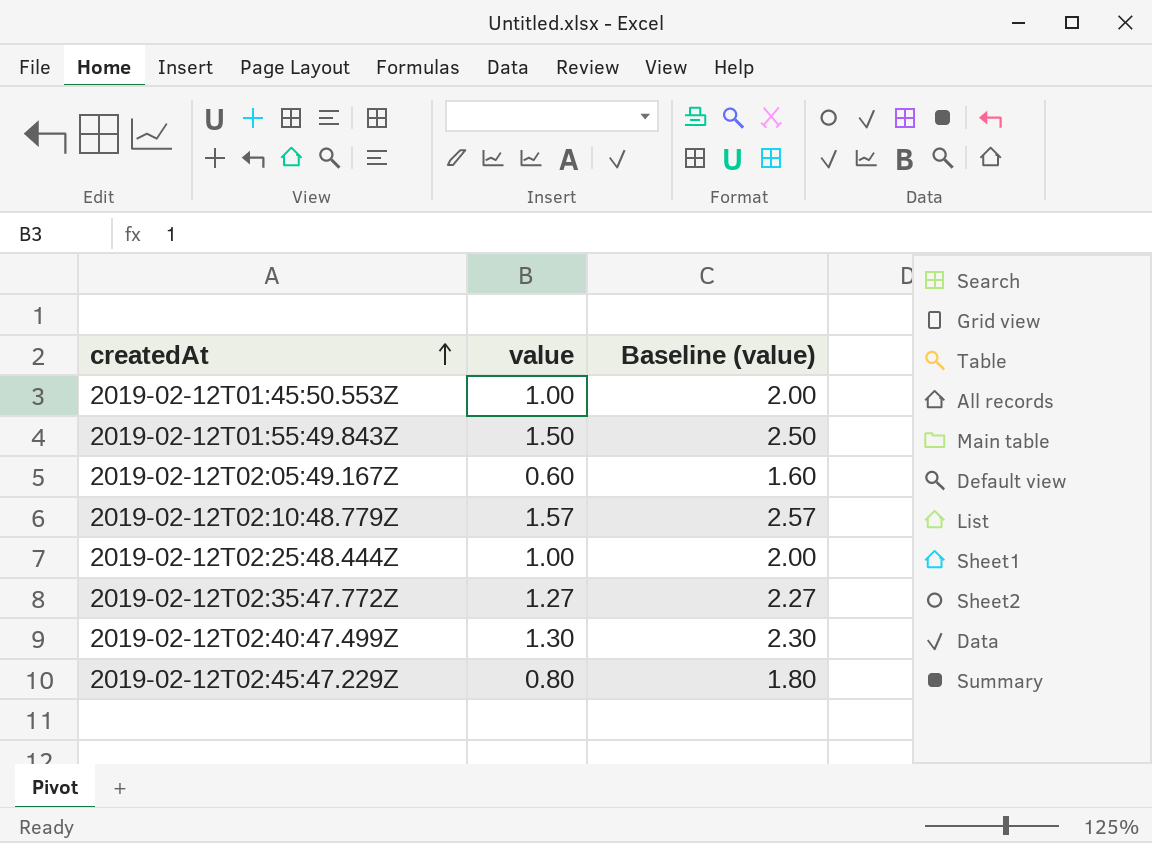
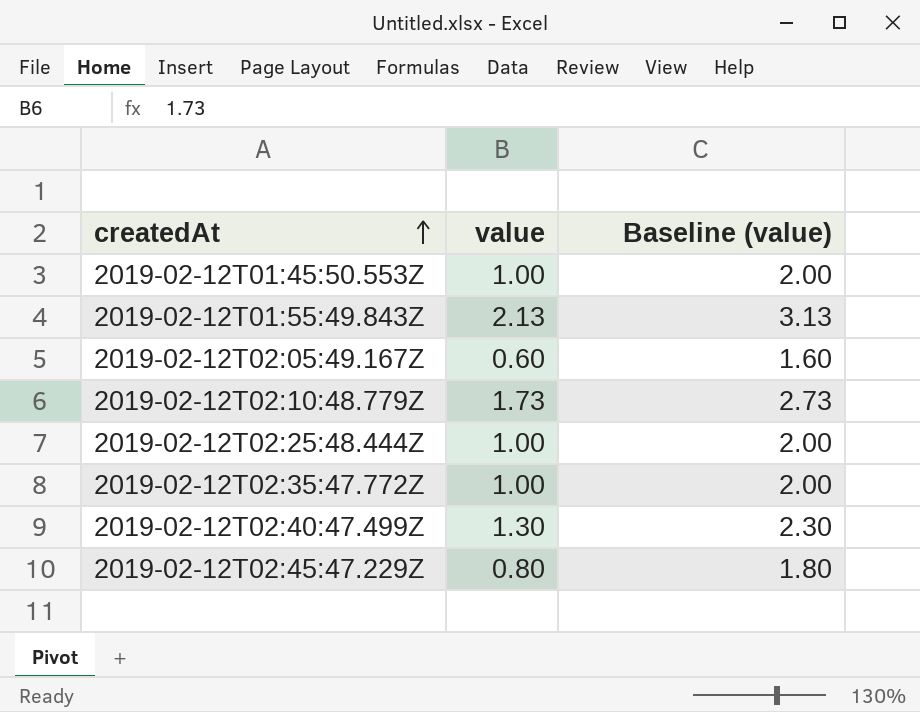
2019-02-12T01:55:49.843Z | value: 1.50 -> 2.13
2019-02-12T01:55:49.843Z | Baseline (value): 2.50 -> 3.13
2019-02-12T02:10:48.779Z | value: 1.57 -> 1.73
2019-02-12T02:10:48.779Z | Baseline (value): 2.57 -> 2.73
2019-02-12T02:35:47.772Z | value: 1.27 -> 1.00
2019-02-12T02:35:47.772Z | Baseline (value): 2.27 -> 2.00

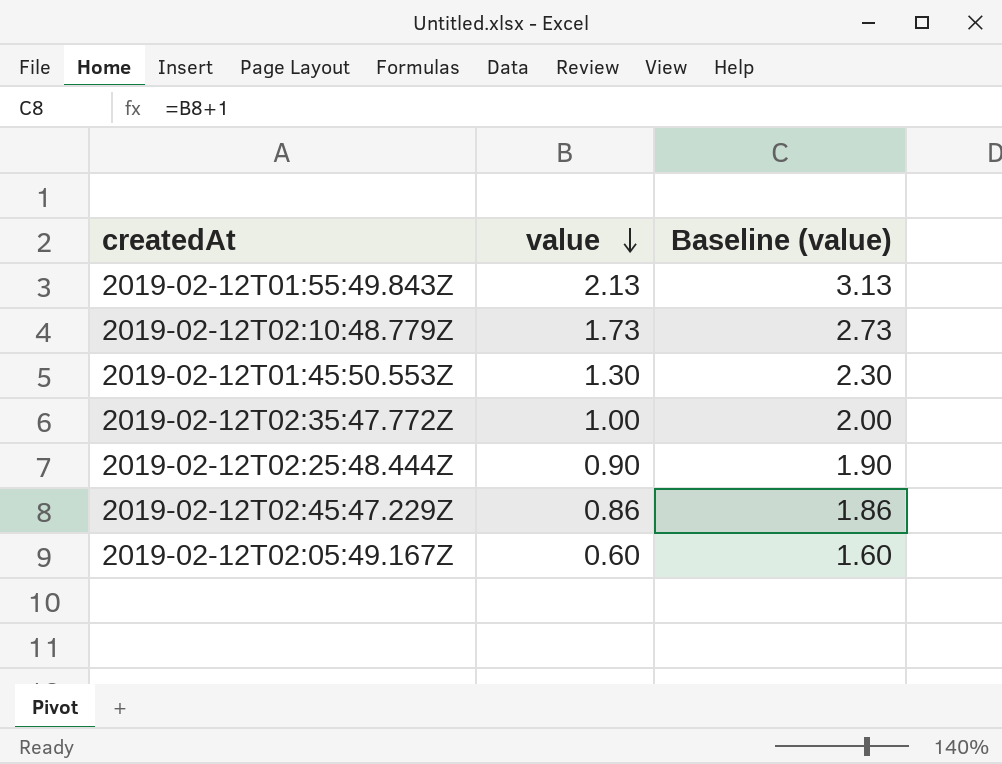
row order: createdAt ascending -> value descending
row 2019-02-12T02:40:47.499Z: 1.30 | 2.30 -> none
2019-02-12T01:45:50.553Z | value: 1.00 -> 1.30
2019-02-12T01:45:50.553Z | Baseline (value): 2.00 -> 2.30
2019-02-12T02:25:48.444Z | value: 1.00 -> 0.90
2019-02-12T02:25:48.444Z | Baseline (value): 2.00 -> 1.90
2019-02-12T02:45:47.229Z | value: 0.80 -> 0.86
2019-02-12T02:45:47.229Z | Baseline (value): 1.80 -> 1.86

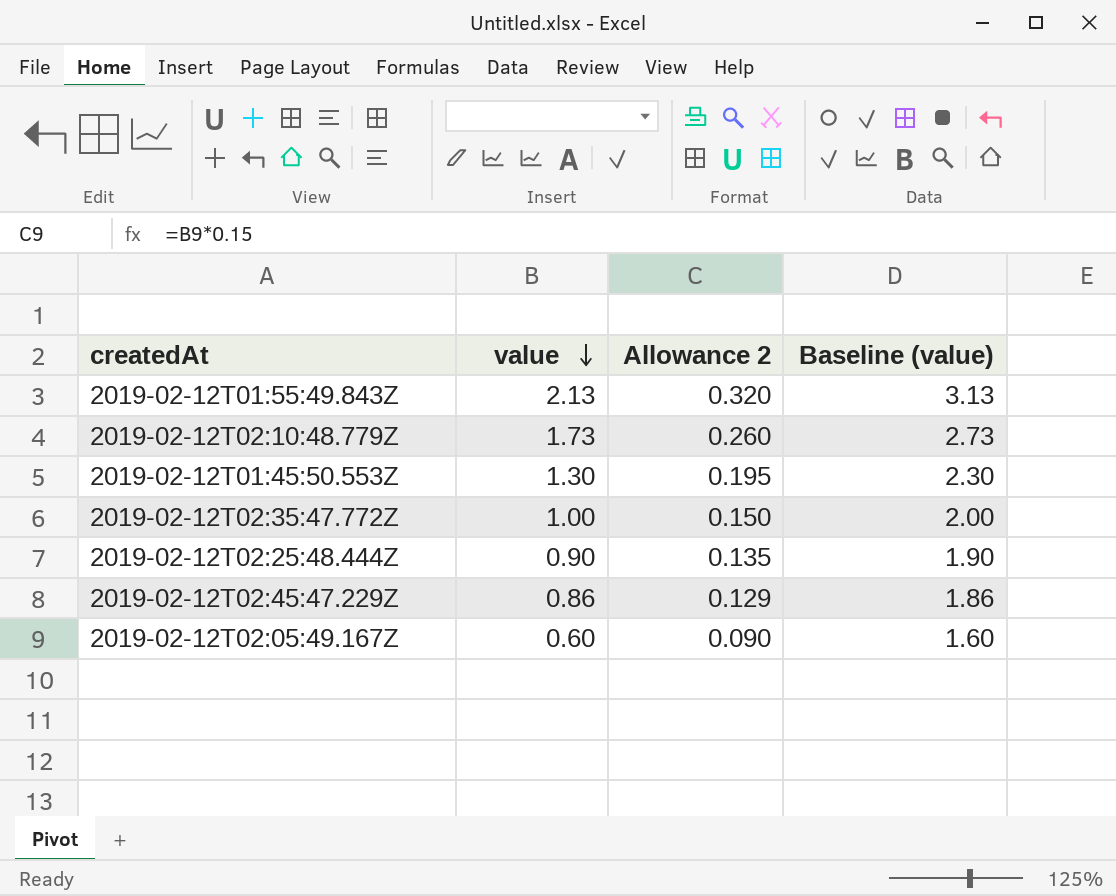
column Allowance 2 | formula: none -> [value] * 0.15

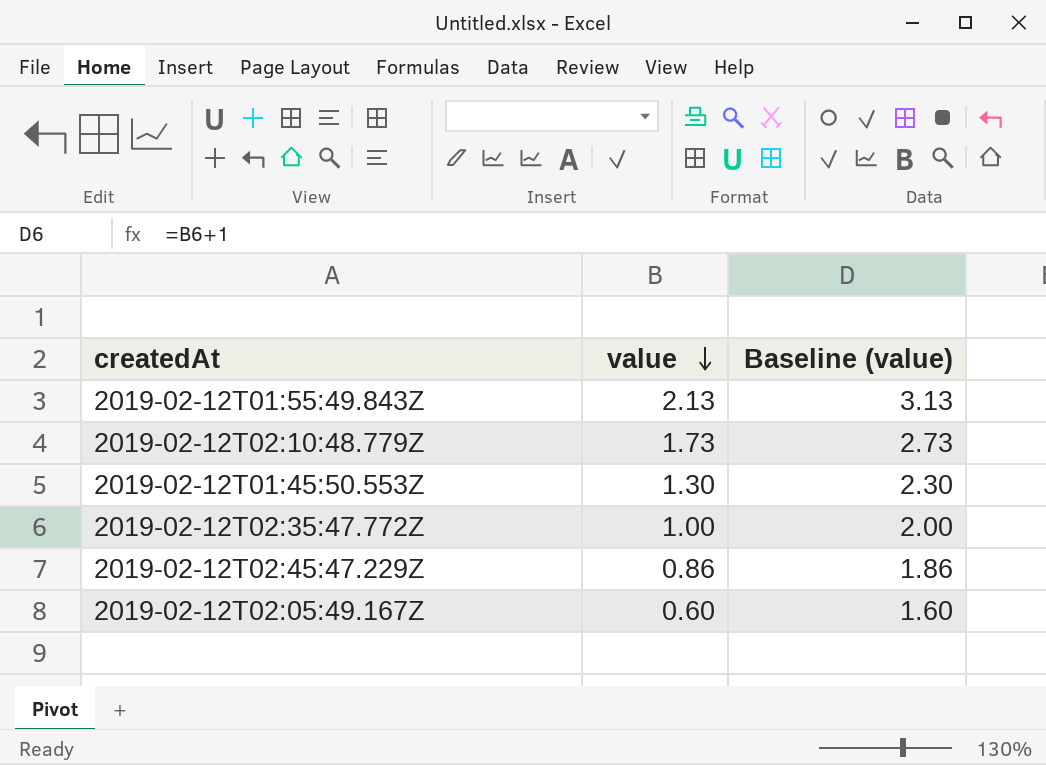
column Allowance 2 | formula: [value] * 0.15 -> none
row 2019-02-12T02:25:48.444Z: 0.90 | 0.135 | 1.90 -> none

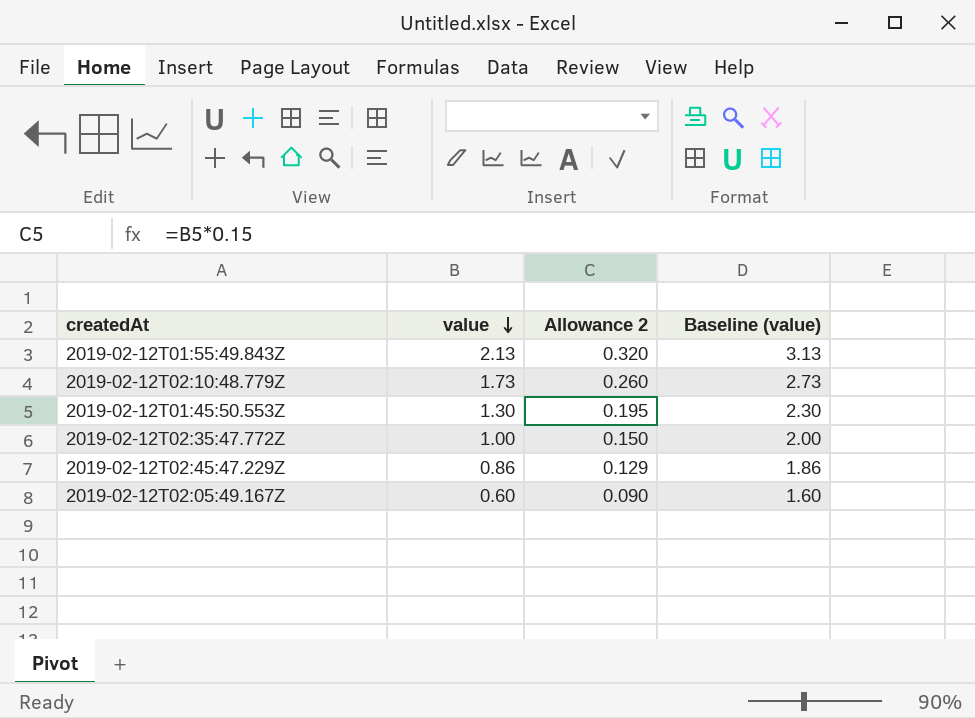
column Allowance 2 | formula: none -> [value] * 0.15

